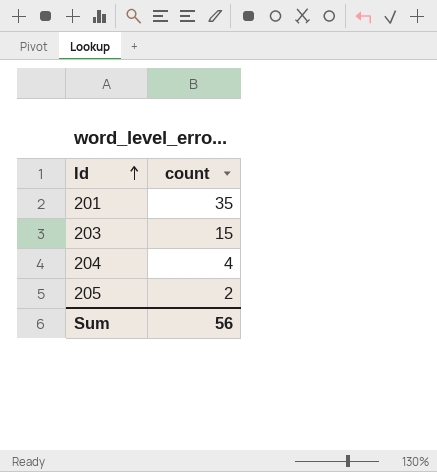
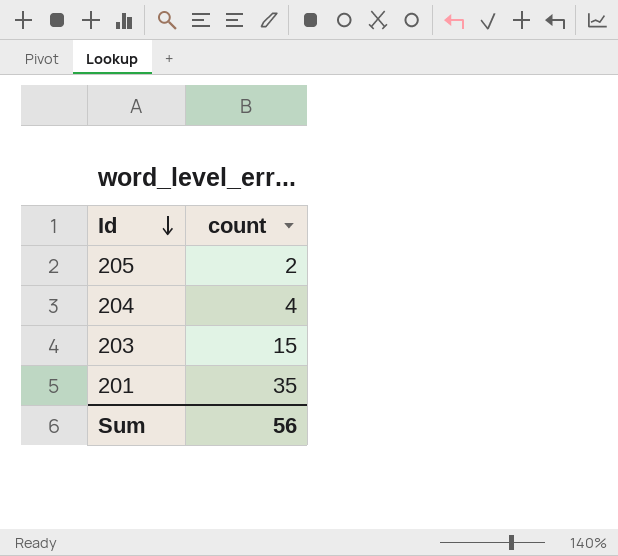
row order: Id ascending -> Id descending

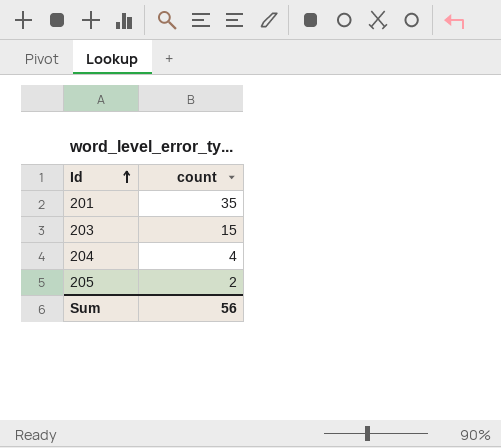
row order: Id descending -> Id ascending

